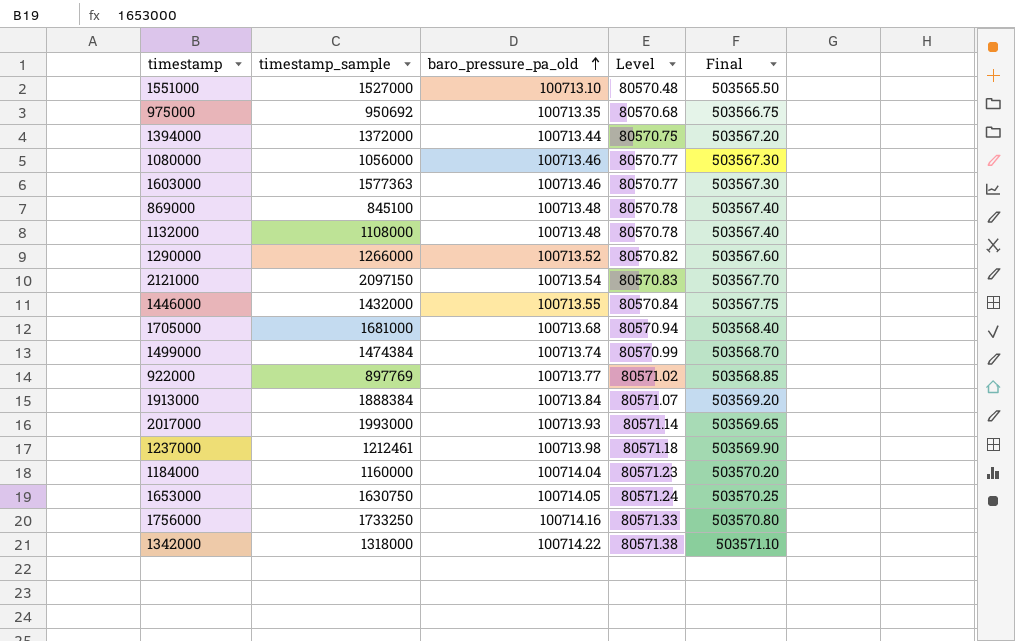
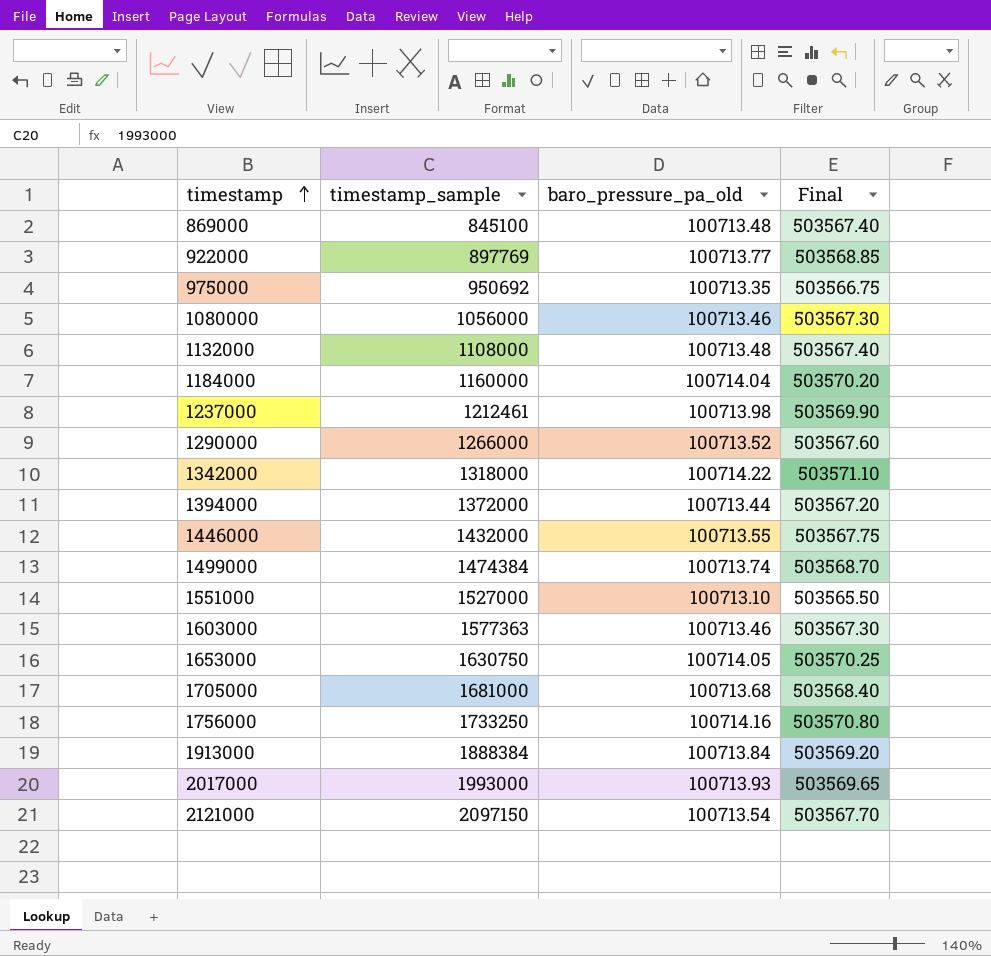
row order: baro_pressure_pa_old ascending -> timestamp ascending
column Level | formula: [baro_pressure_pa_old] * 0.8 -> none

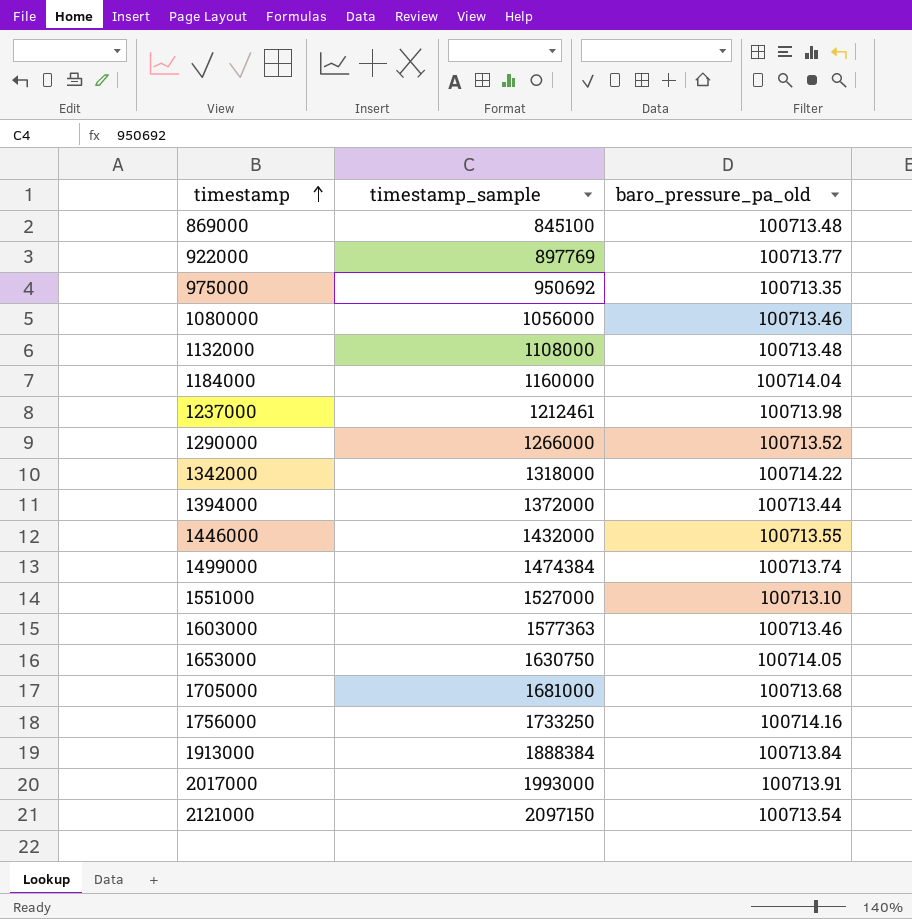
column Final | formula: [baro_pressure_pa_old] * 5 -> none
2017000 | baro_pressure_pa_old: 100713.93 -> 100713.91

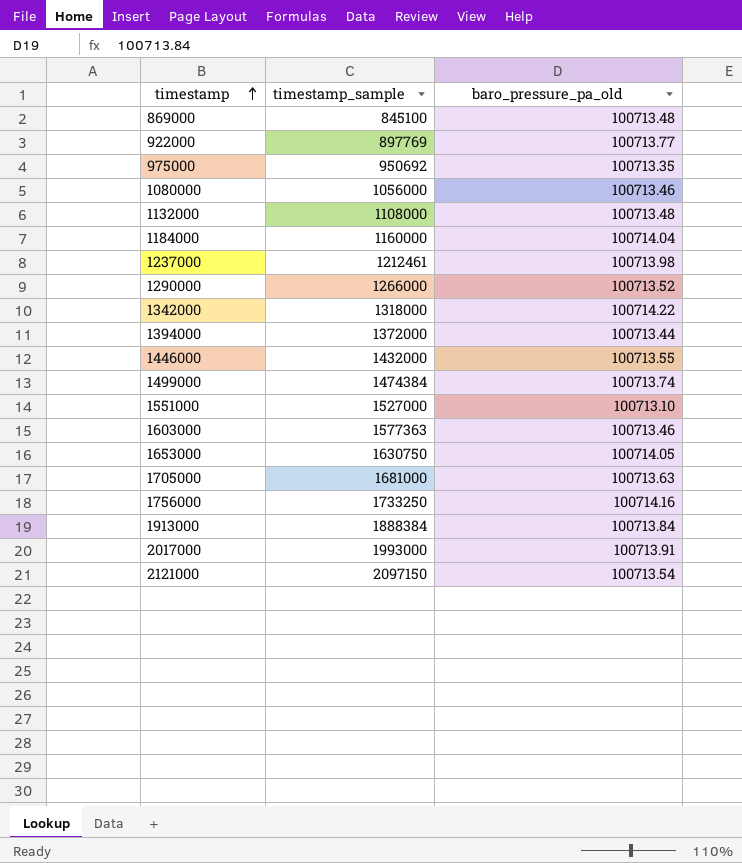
1705000 | baro_pressure_pa_old: 100713.68 -> 100713.63

